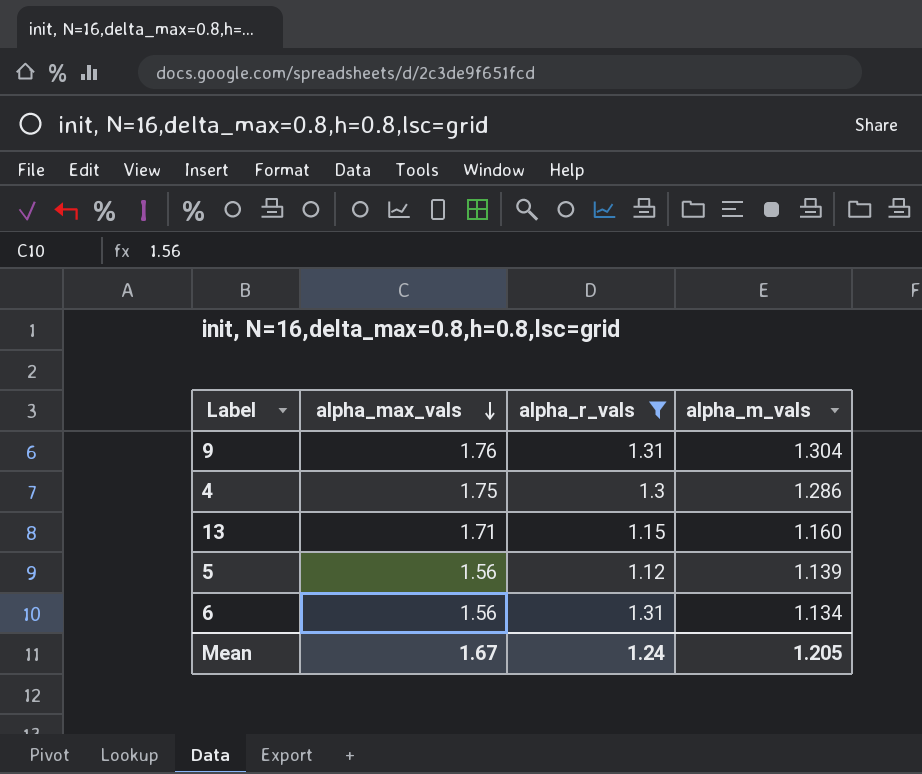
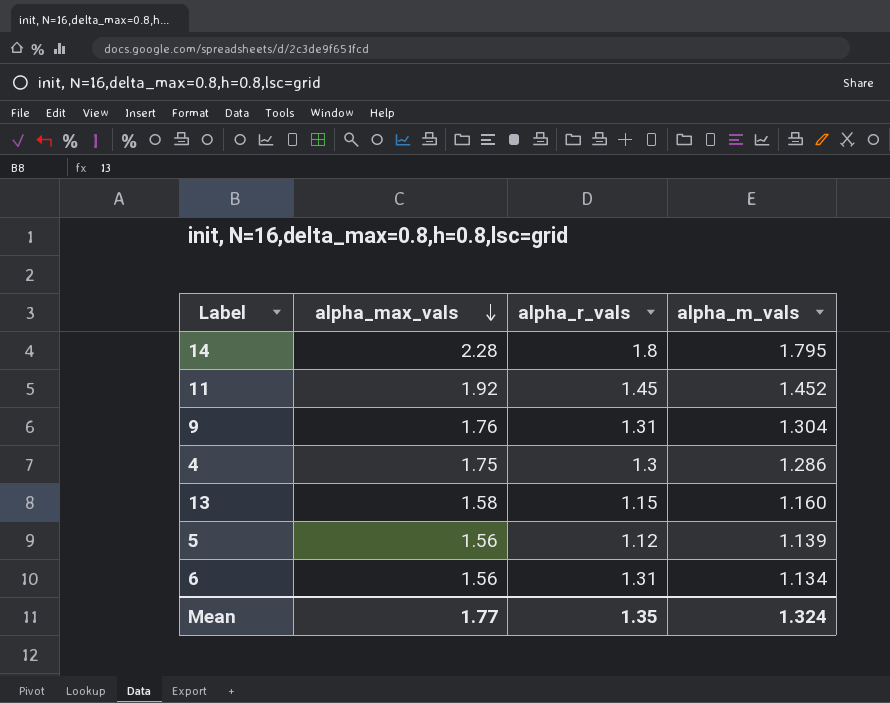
filter: alpha_r_vals <= 1.31 -> none
13 | alpha_max_vals: 1.71 -> 1.58
Mean | alpha_max_vals: 1.67 -> 1.77
Mean | alpha_r_vals: 1.24 -> 1.35
Mean | alpha_m_vals: 1.205 -> 1.324

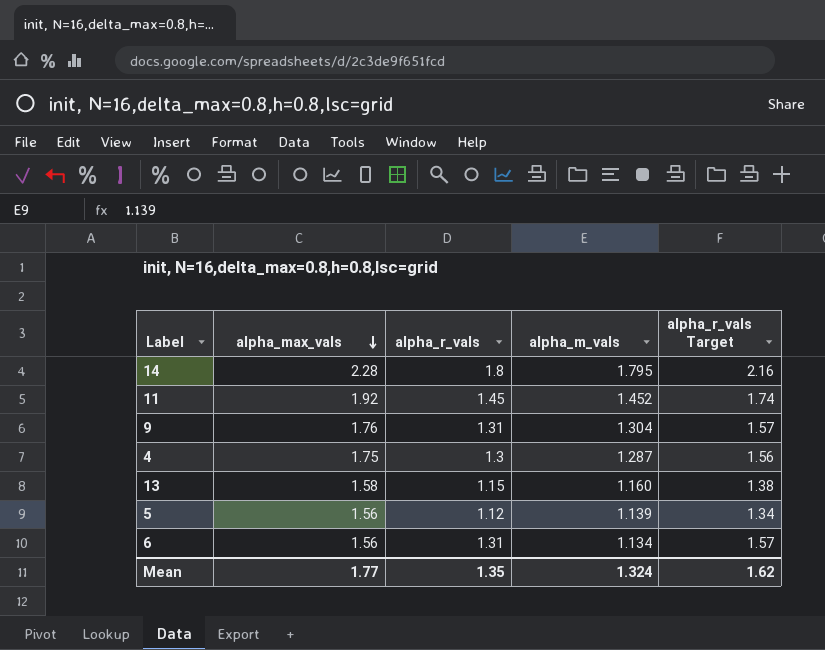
column alpha_r_vals Target | formula: none -> [alpha_r_vals] * 1.2
4 | alpha_m_vals: 1.286 -> 1.287

